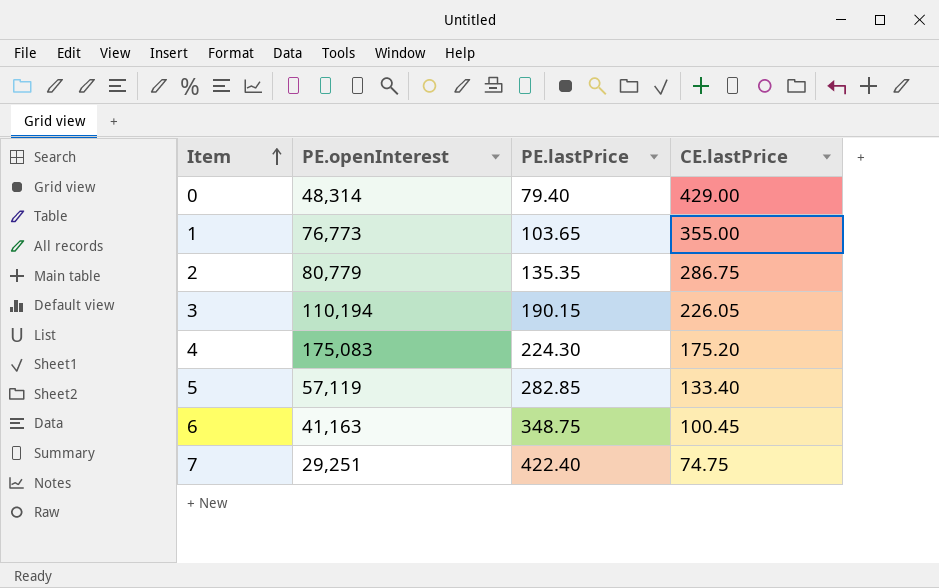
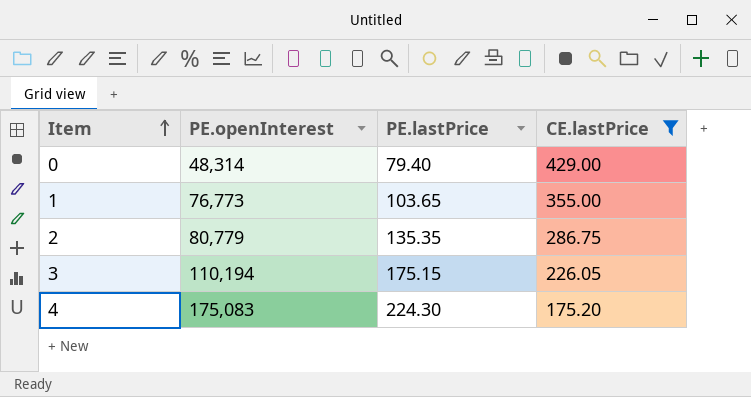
filter: none -> CE.lastPrice >= 175.20
3 | PE.lastPrice: 190.15 -> 175.15

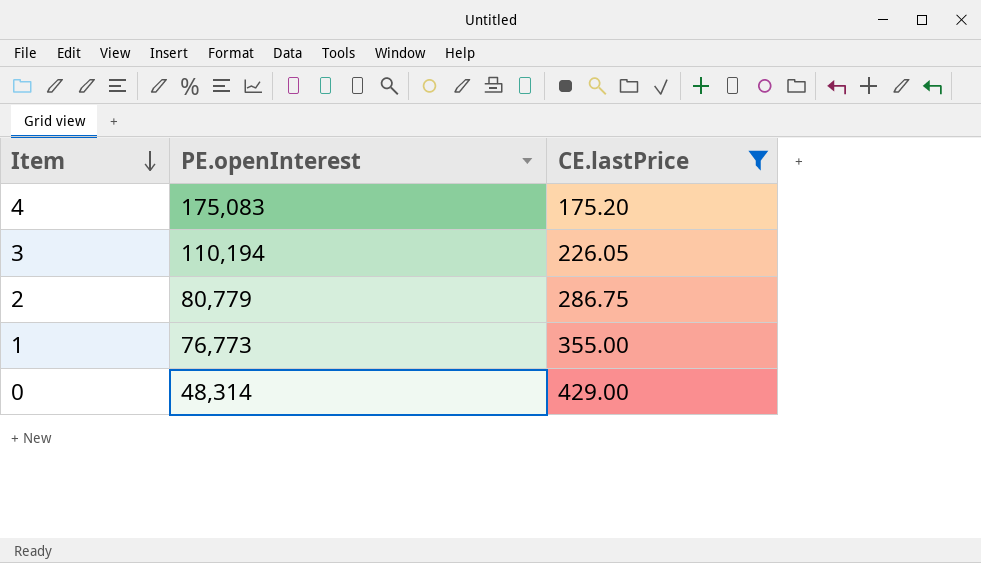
row order: Item ascending -> Item descending
column PE.lastPrice | position: 3 -> none

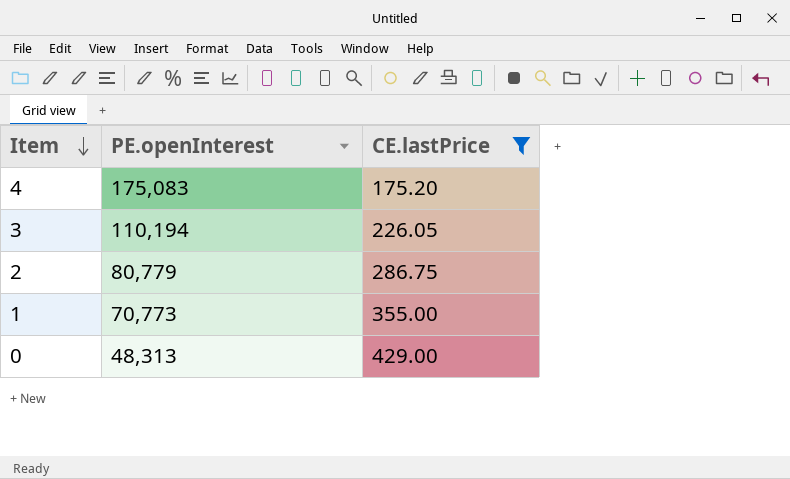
1 | PE.openInterest: 76,773 -> 70,773
0 | PE.openInterest: 48,314 -> 48,313

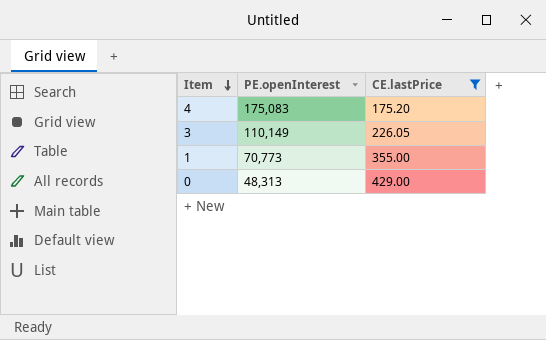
row 2: 80,779 | 286.75 -> none
3 | PE.openInterest: 110,194 -> 110,149

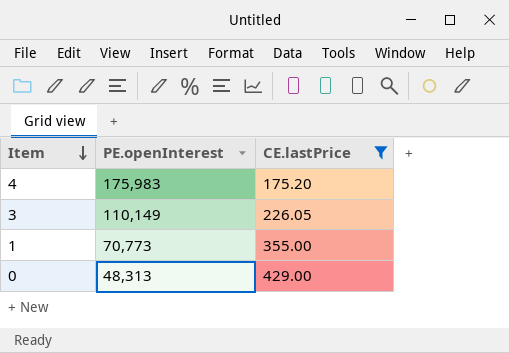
4 | PE.openInterest: 175,083 -> 175,983

